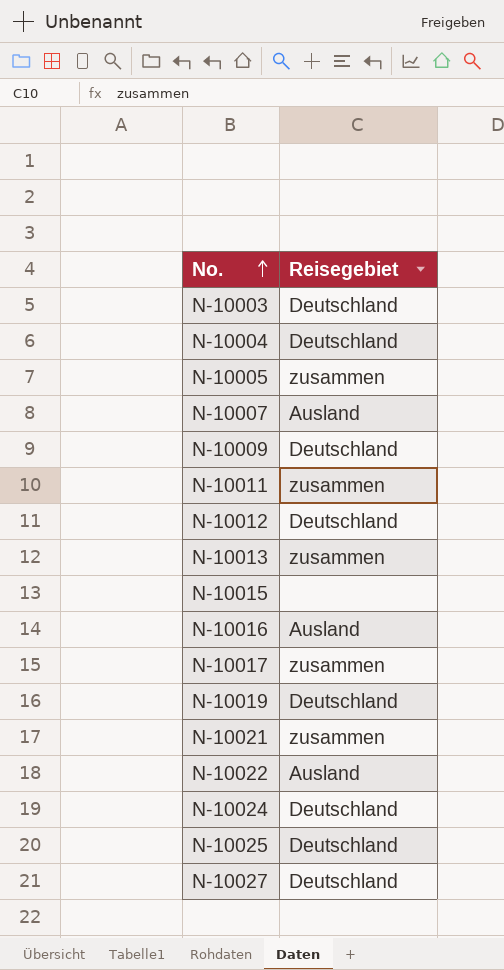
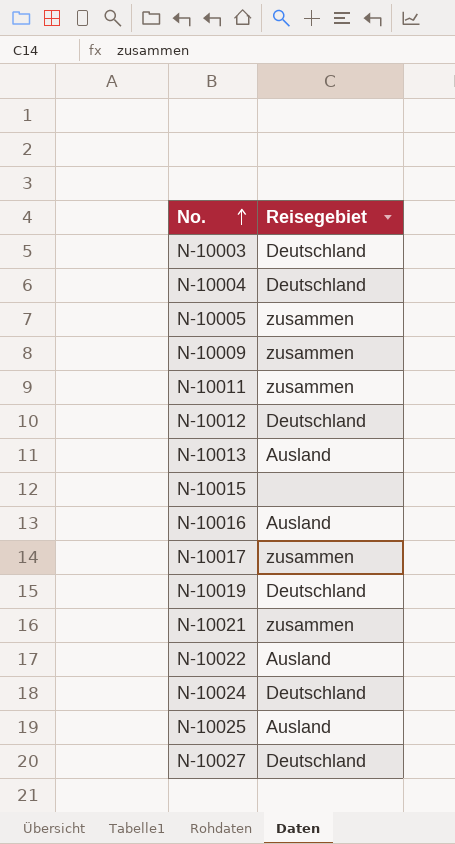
row N-10007: Ausland -> none
N-10009 | Reisegebiet: Deutschland -> zusammen
N-10013 | Reisegebiet: zusammen -> Ausland
N-10025 | Reisegebiet: Deutschland -> Ausland

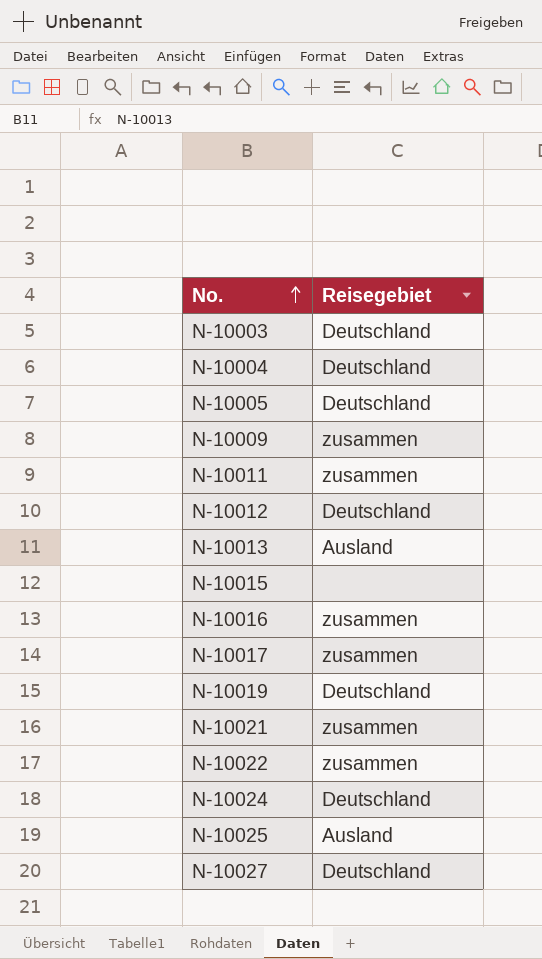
N-10005 | Reisegebiet: zusammen -> Deutschland
N-10016 | Reisegebiet: Ausland -> zusammen
N-10022 | Reisegebiet: Ausland -> zusammen

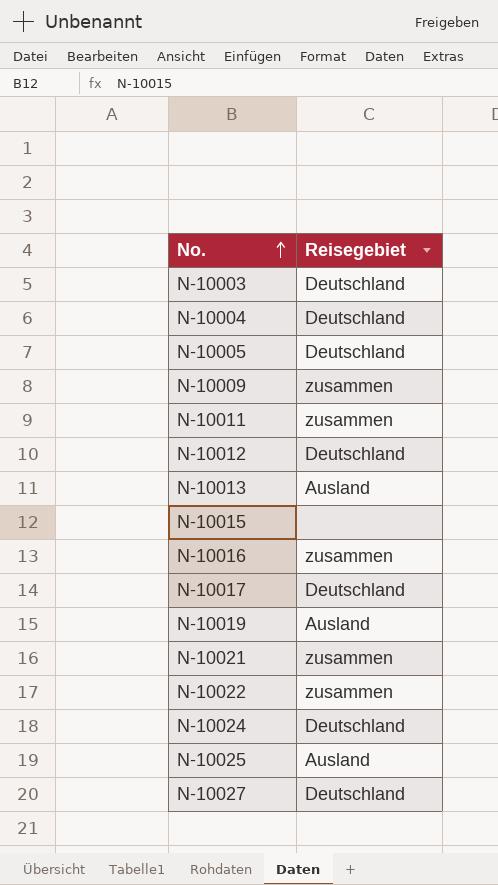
N-10017 | Reisegebiet: zusammen -> Deutschland
N-10019 | Reisegebiet: Deutschland -> Ausland

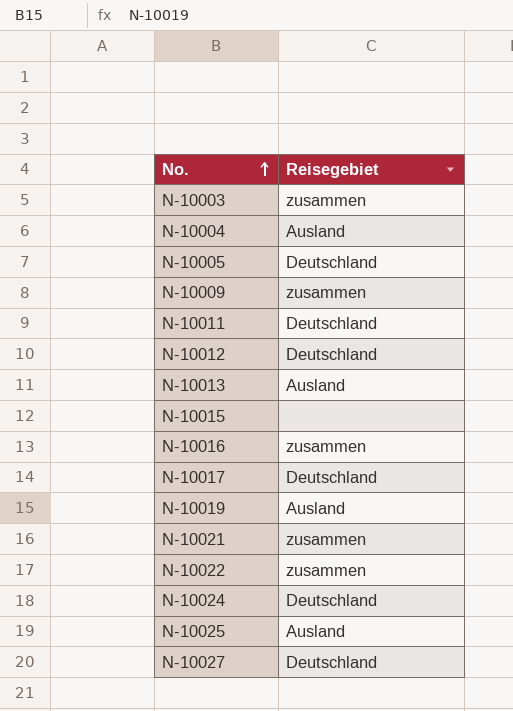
N-10003 | Reisegebiet: Deutschland -> zusammen
N-10004 | Reisegebiet: Deutschland -> Ausland
N-10011 | Reisegebiet: zusammen -> Deutschland

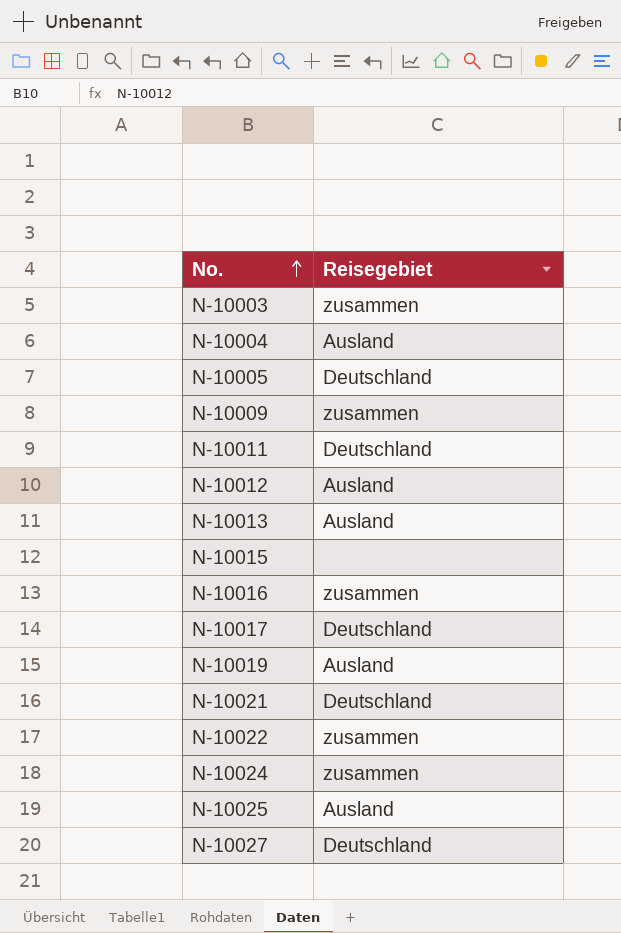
N-10012 | Reisegebiet: Deutschland -> Ausland
N-10021 | Reisegebiet: zusammen -> Deutschland
N-10024 | Reisegebiet: Deutschland -> zusammen

